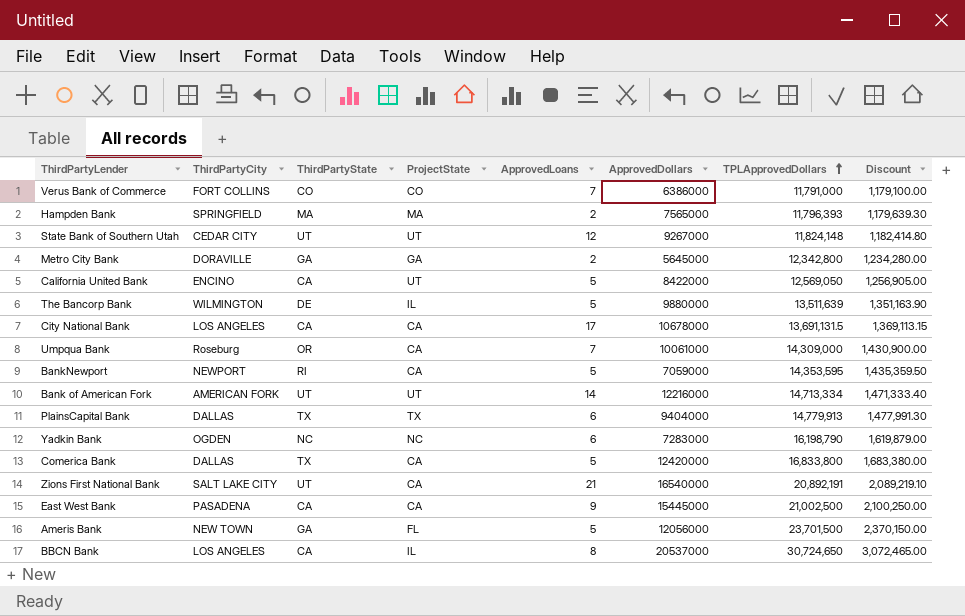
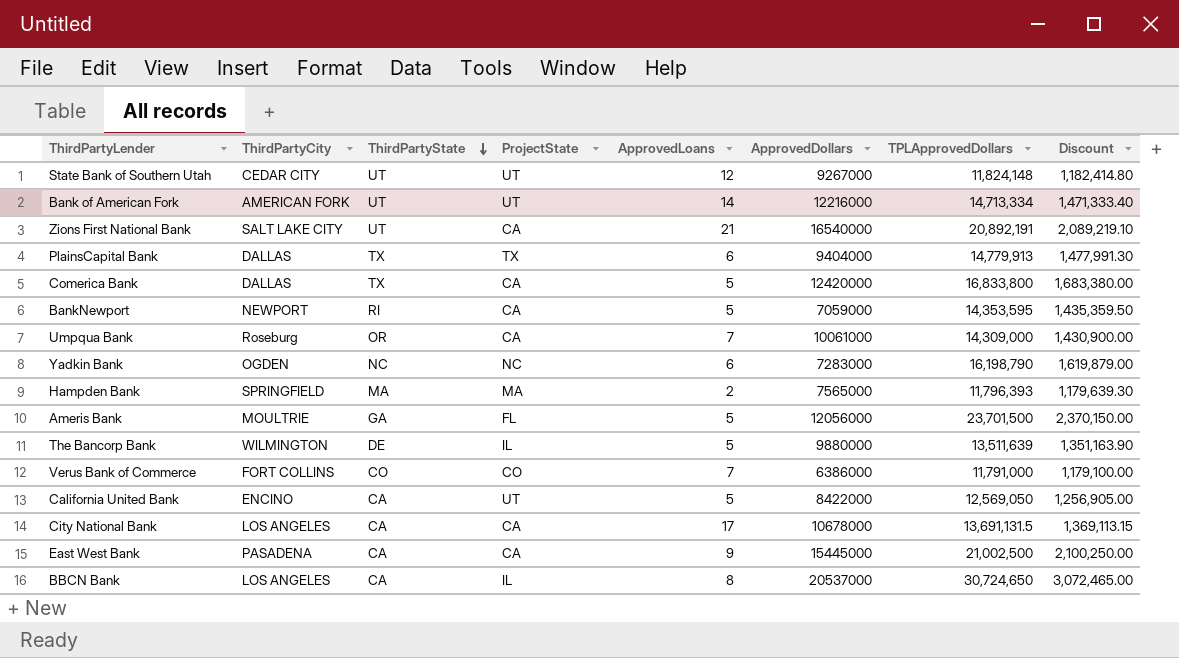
row order: TPLApprovedDollars ascending -> ThirdPartyState descending
row Metro City Bank: DORAVILLE | GA | GA | 2 | 5645000 | 12,342,800 | 1,234,280.00 -> none
Ameris Bank | ThirdPartyCity: NEW TOWN -> MOULTRIE

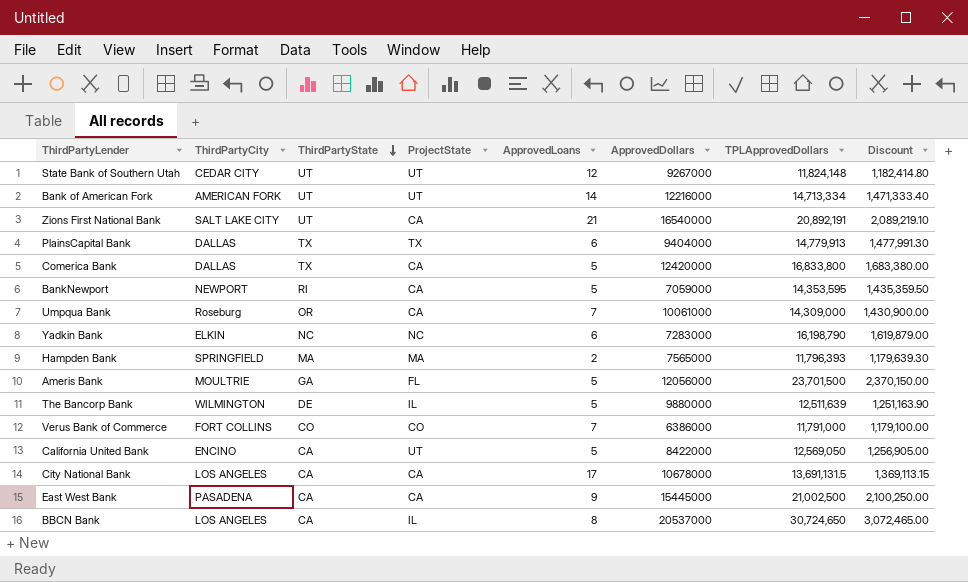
Yadkin Bank | ThirdPartyCity: OGDEN -> ELKIN
The Bancorp Bank | TPLApprovedDollars: 13,511,639 -> 12,511,639
The Bancorp Bank | Discount: 1,351,163.90 -> 1,251,163.90

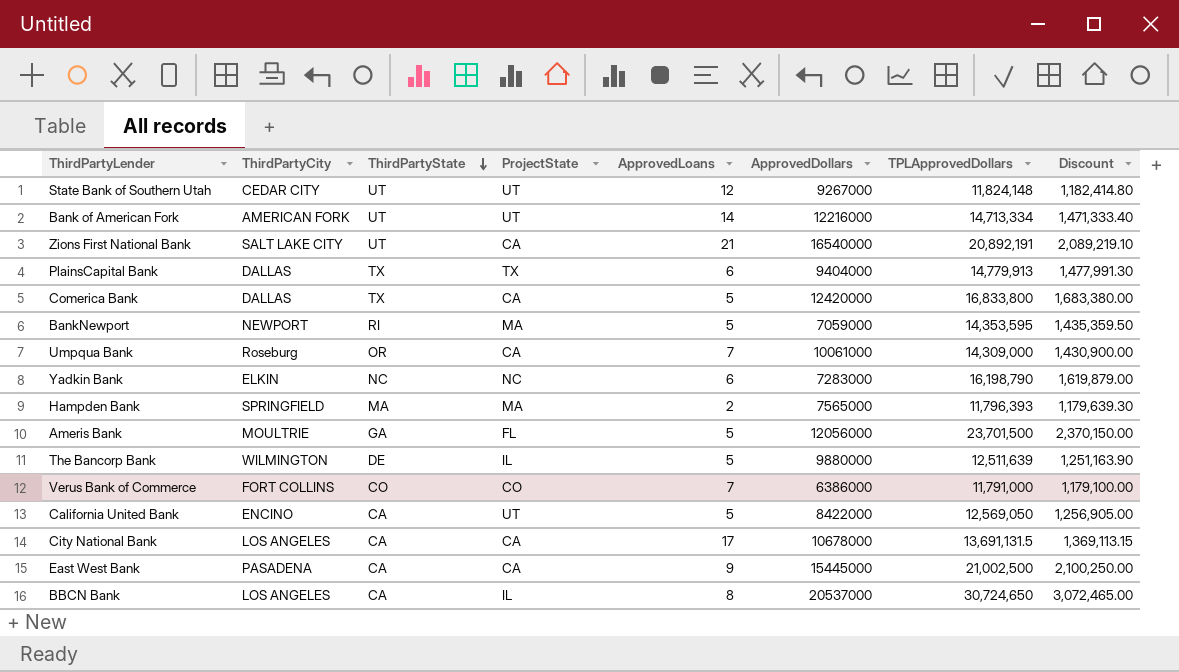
BankNewport | ProjectState: CA -> MA

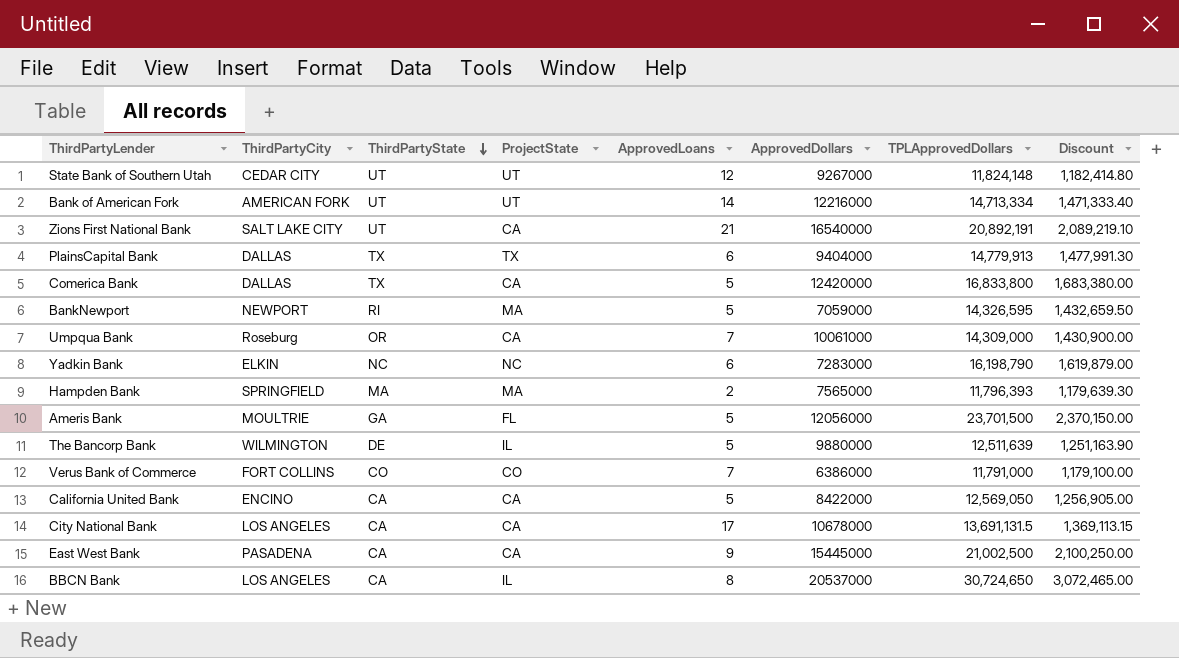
BankNewport | TPLApprovedDollars: 14,353,595 -> 14,326,595
BankNewport | Discount: 1,435,359.50 -> 1,432,659.50
California United Bank | ProjectState: UT -> CA

